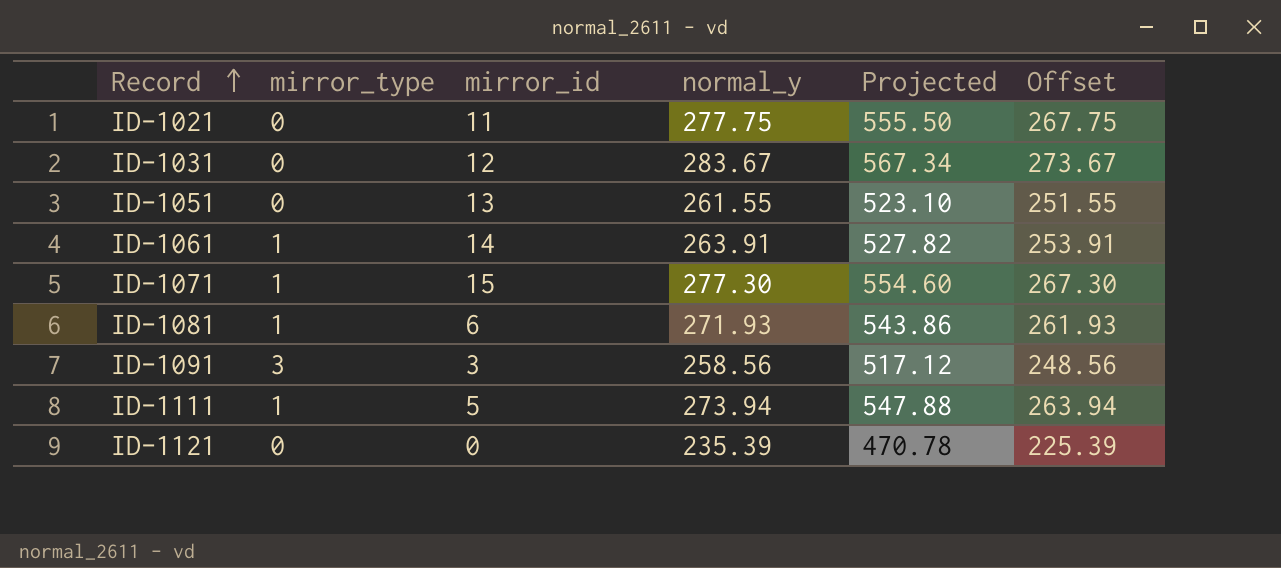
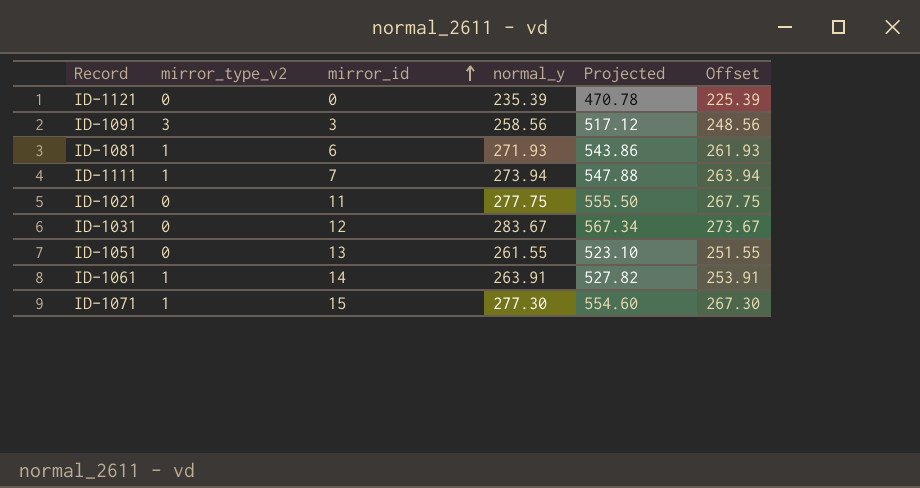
row order: Record ascending -> mirror_id ascending
column name: mirror_type -> mirror_type_v2
ID-1111 | mirror_id: 5 -> 7

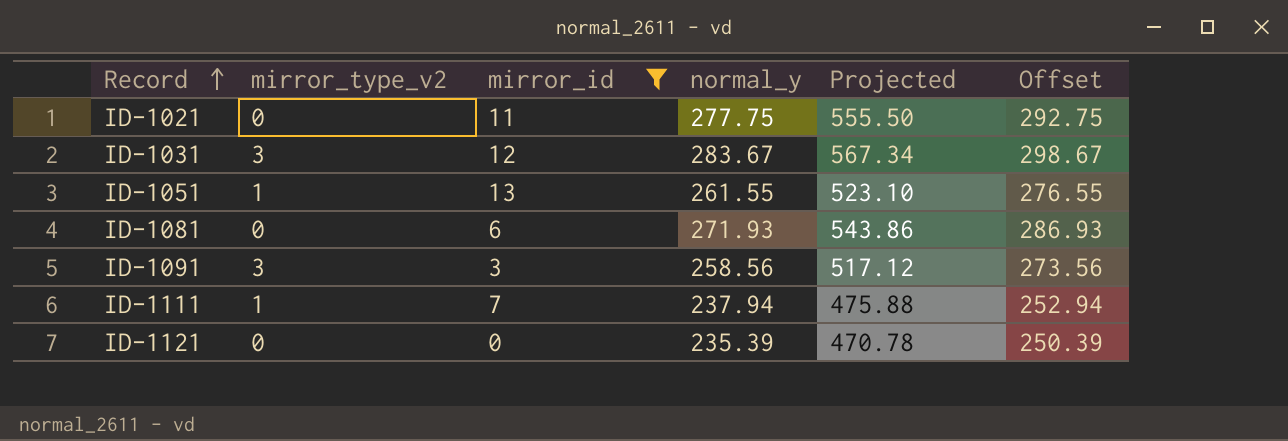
filter: none -> mirror_id <= 13
row order: mirror_id ascending -> Record ascending
column Offset | formula: [normal_y] - 10 -> [normal_y] + 15
ID-1031 | mirror_type_v2: 0 -> 3
ID-1051 | mirror_type_v2: 0 -> 1
ID-1081 | mirror_type_v2: 1 -> 0
ID-1111 | normal_y: 273.94 -> 237.94
ID-1111 | Projected: 547.88 -> 475.88

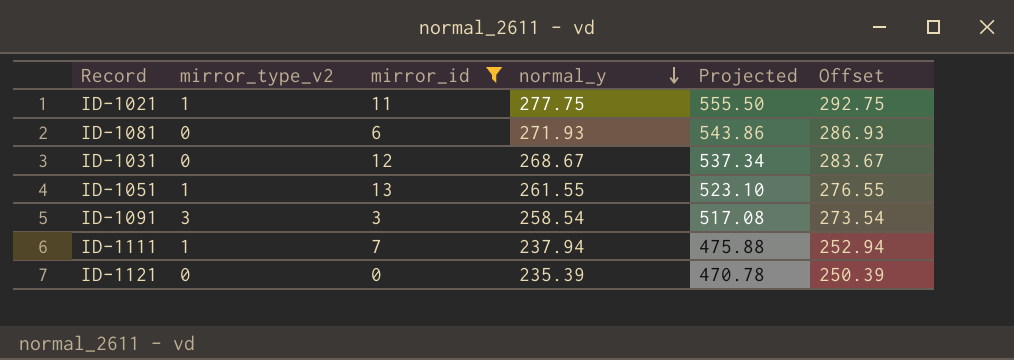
row order: Record ascending -> normal_y descending
ID-1021 | mirror_type_v2: 0 -> 1
ID-1031 | mirror_type_v2: 3 -> 0
ID-1031 | normal_y: 283.67 -> 268.67
ID-1031 | Projected: 567.34 -> 537.34
ID-1031 | Offset: 298.67 -> 283.67
ID-1091 | normal_y: 258.56 -> 258.54
ID-1091 | Projected: 517.12 -> 517.08
ID-1091 | Offset: 273.56 -> 273.54

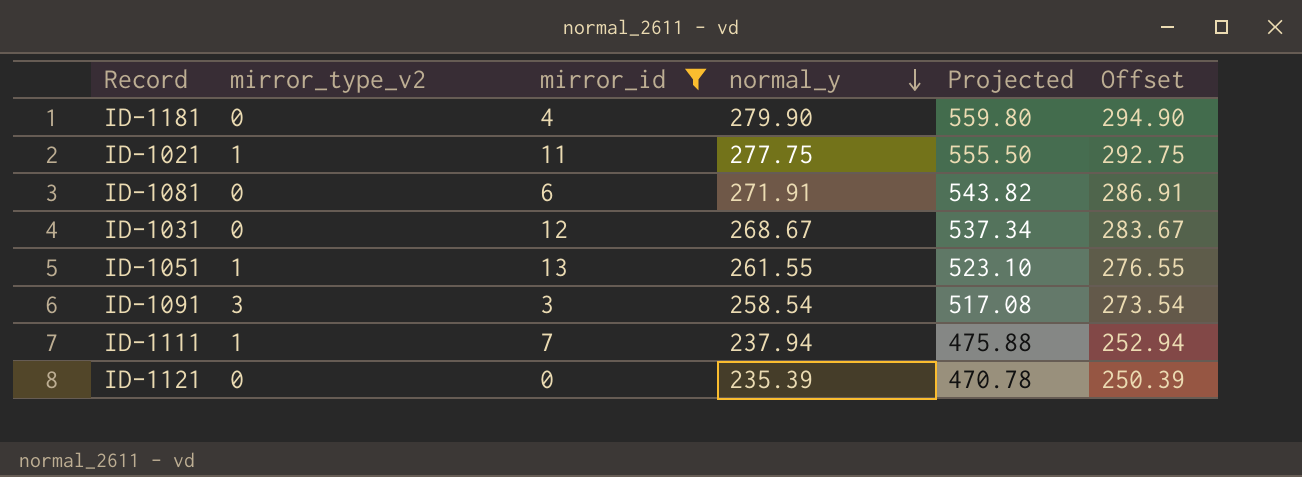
row ID-1181: none -> 0 | 4 | 279.90 | 559.80 | 294.90
ID-1081 | normal_y: 271.93 -> 271.91
ID-1081 | Projected: 543.86 -> 543.82
ID-1081 | Offset: 286.93 -> 286.91

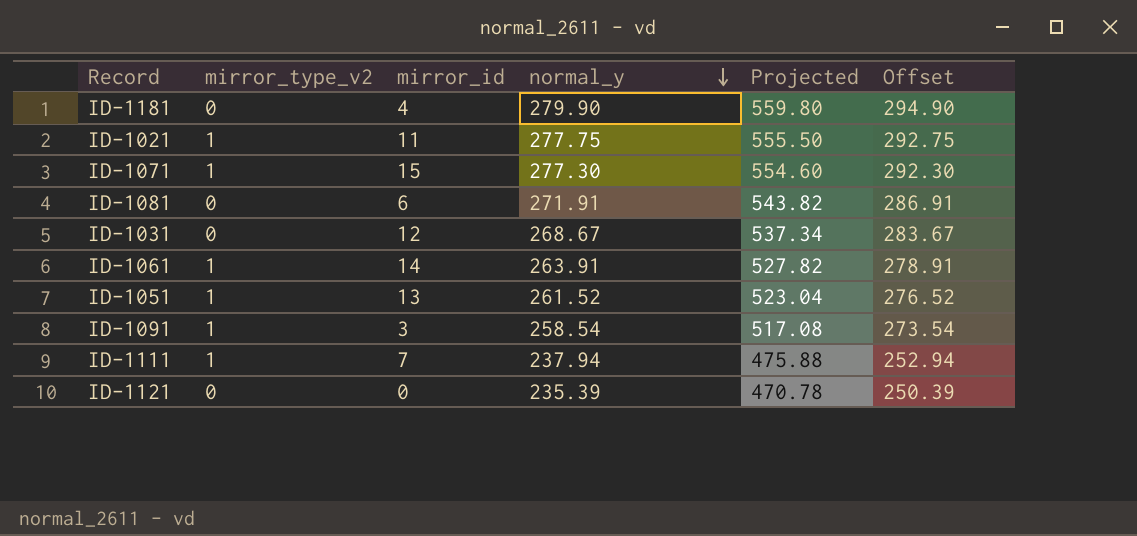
filter: mirror_id <= 13 -> none
ID-1051 | normal_y: 261.55 -> 261.52
ID-1051 | Projected: 523.10 -> 523.04
ID-1051 | Offset: 276.55 -> 276.52
ID-1091 | mirror_type_v2: 3 -> 1

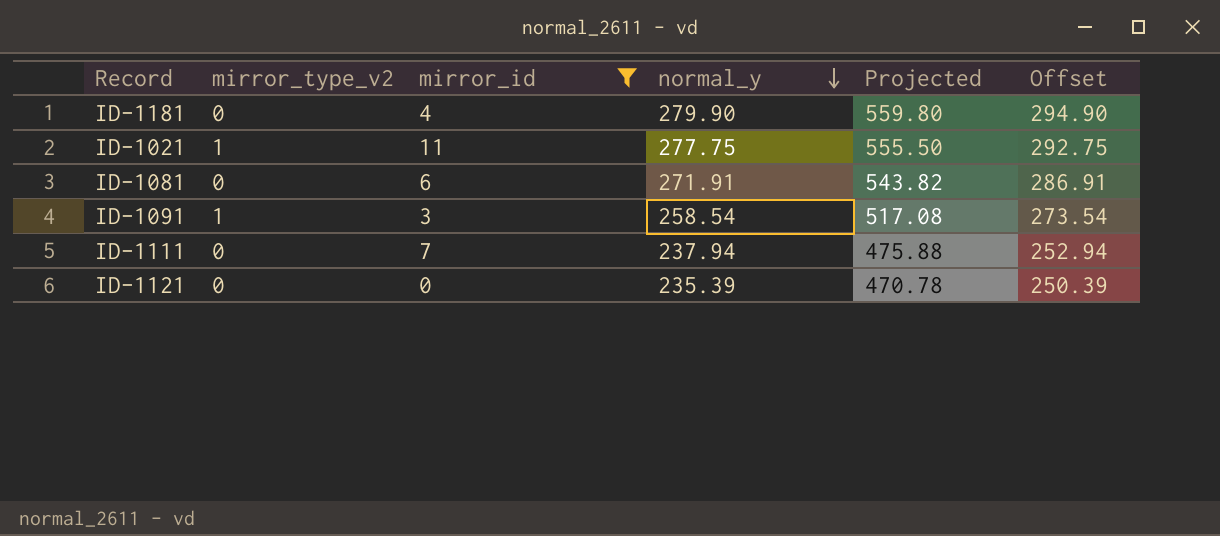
filter: none -> mirror_id <= 11
ID-1111 | mirror_type_v2: 1 -> 0

